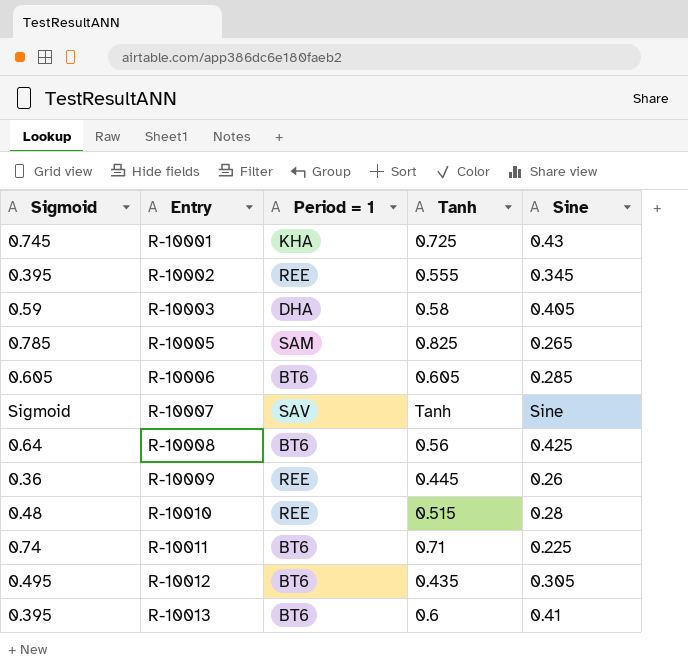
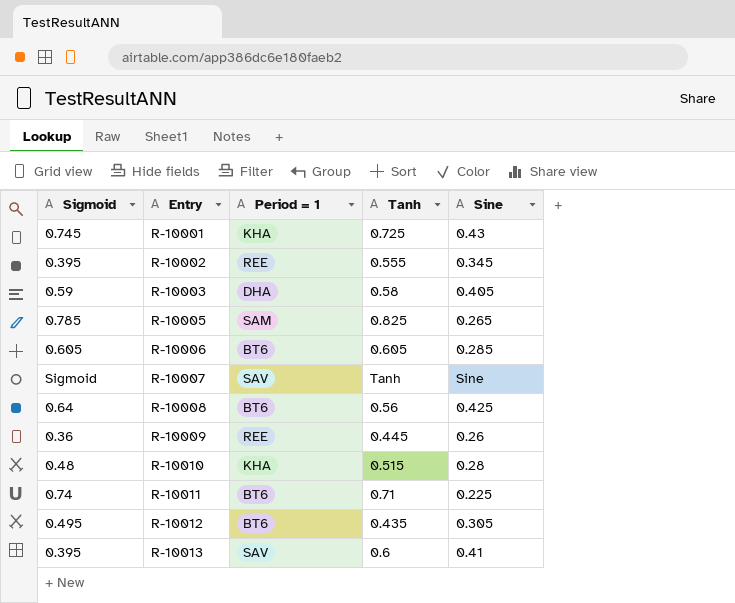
R-10010 | Period = 1: REE -> KHA
R-10013 | Period = 1: BT6 -> SAV

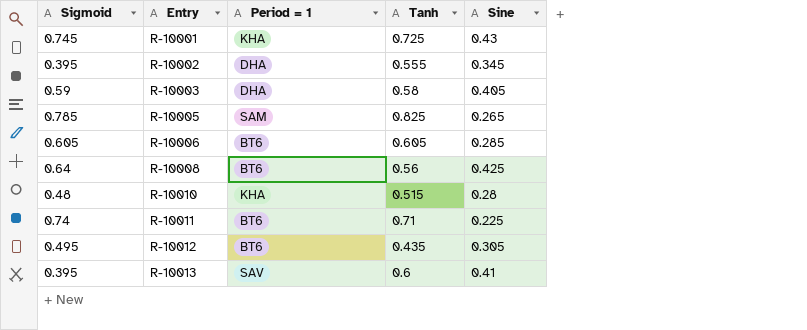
row R-10007: Sigmoid | SAV | Tanh | Sine -> none
row R-10009: 0.36 | REE | 0.445 | 0.26 -> none
R-10002 | Period = 1: REE -> DHA

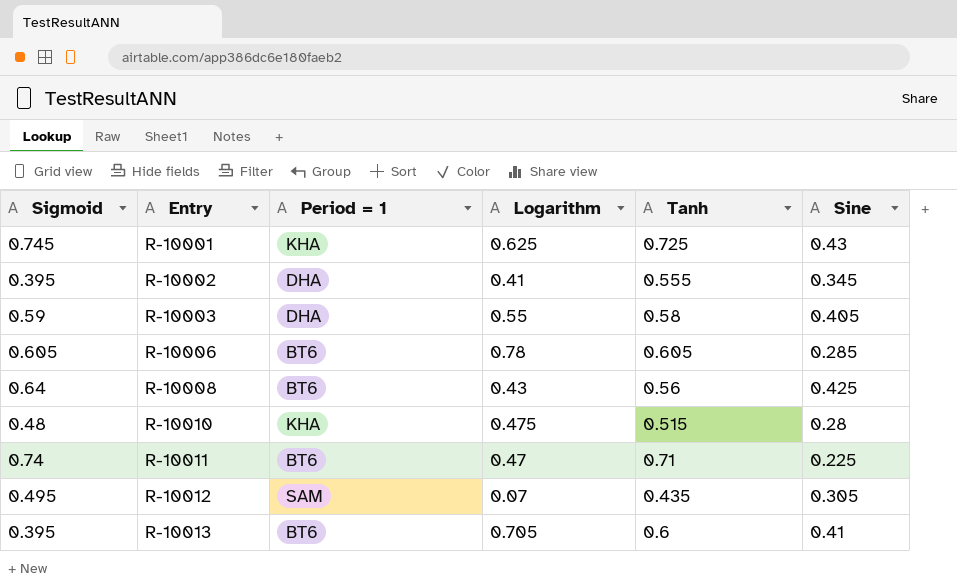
column Logarithm | position: none -> 4
row R-10005: 0.785 | SAM | 0.825 | 0.265 -> none
R-10012 | Period = 1: BT6 -> SAM
R-10013 | Period = 1: SAV -> BT6

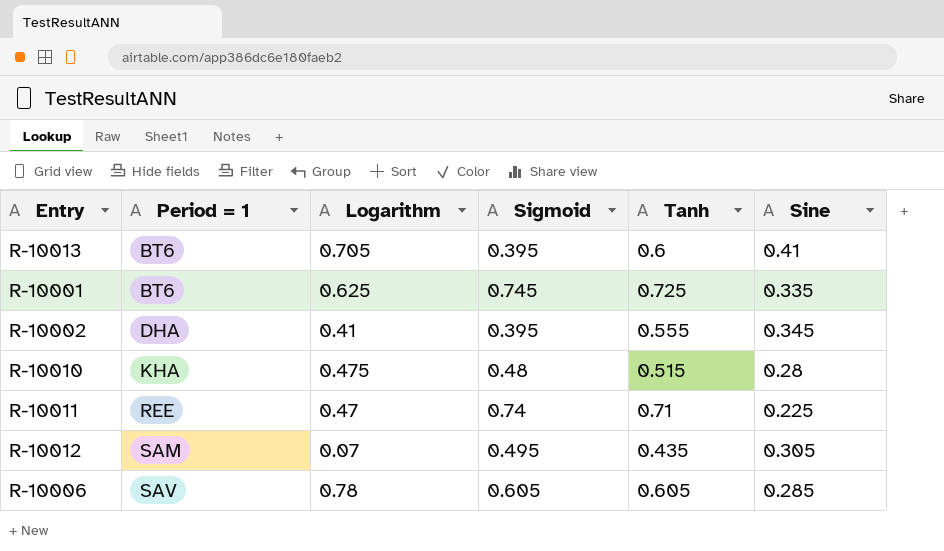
row order: Entry ascending -> Period = 1 ascending
column Sigmoid | position: 1 -> 4
row R-10003: 0.59 | DHA | 0.55 | 0.58 | 0.405 -> none
row R-10008: 0.64 | BT6 | 0.43 | 0.56 | 0.425 -> none
R-10001 | Period = 1: KHA -> BT6
R-10001 | Sine: 0.43 -> 0.335
R-10011 | Period = 1: BT6 -> REE
R-10006 | Period = 1: BT6 -> SAV

